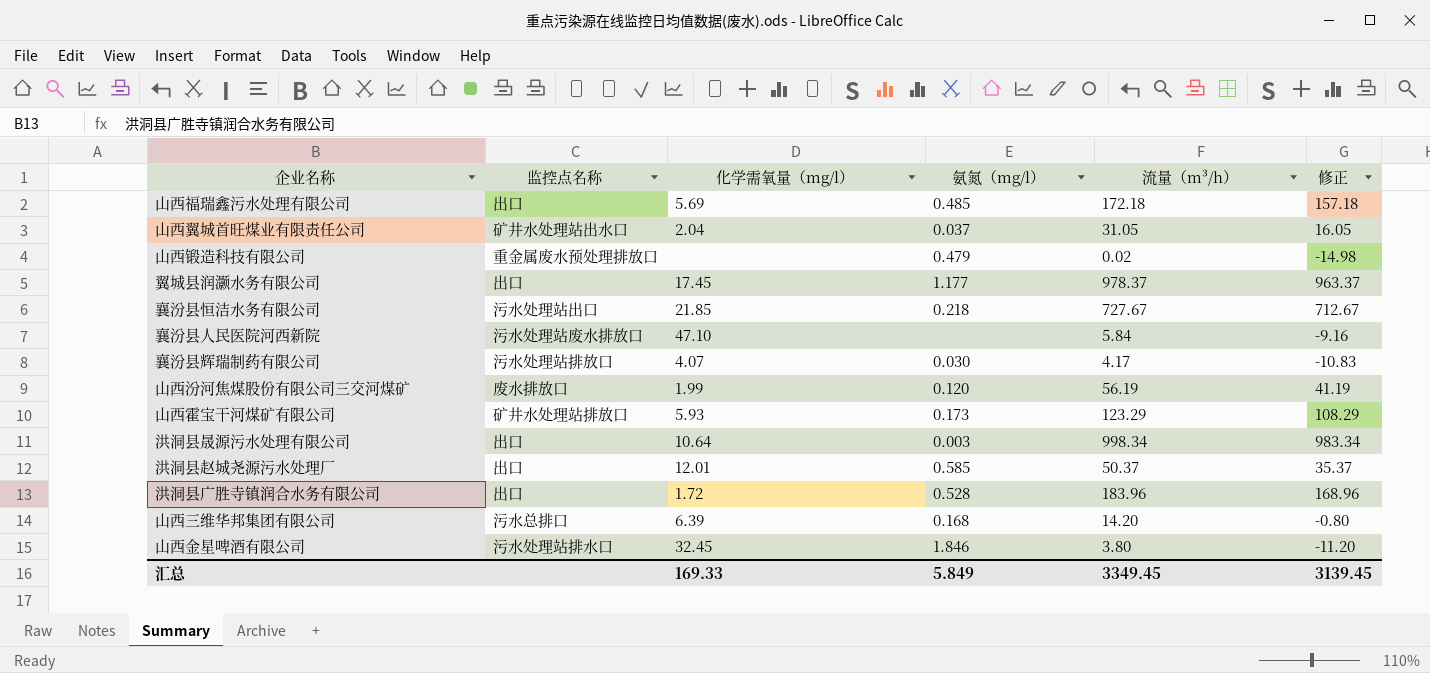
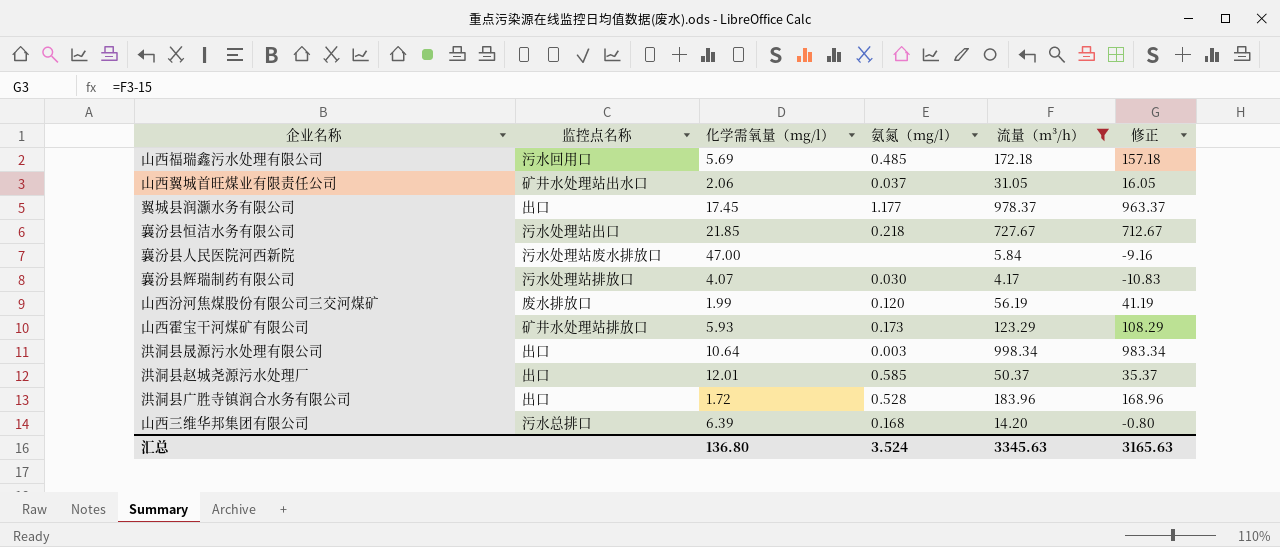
filter: none -> 流量（m³/h） >= 4.17
山西福瑞鑫污水处理有限公司 | 监控点名称: 出口 -> 污水回用口
山西翼城首旺煤业有限责任公司 | 化学需氧量（mg/l）: 2.04 -> 2.06
襄汾县人民医院河西新院 | 化学需氧量（mg/l）: 47.10 -> 47.00
汇总 | 化学需氧量（mg/l）: 169.33 -> 136.80
汇总 | 氨氮（mg/l）: 5.849 -> 3.524
汇总 | 流量（m³/h）: 3349.45 -> 3345.63
汇总 | 修正: 3139.45 -> 3165.63

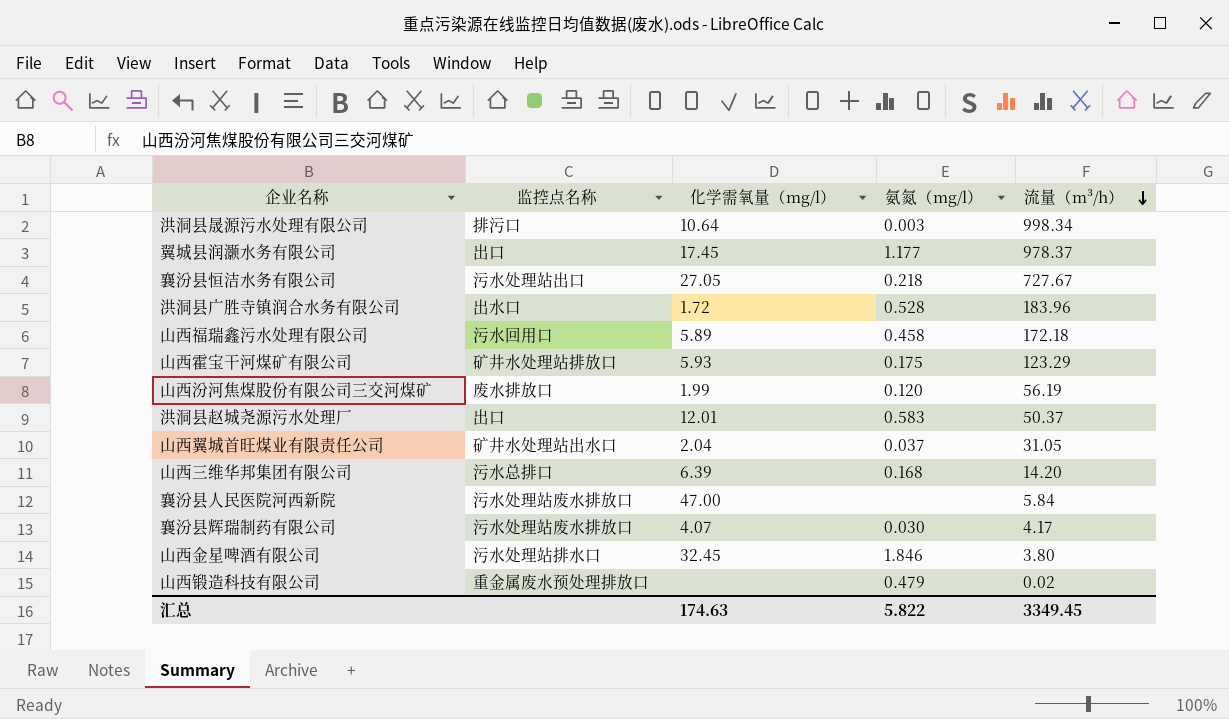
filter: 流量（m³/h） >= 4.17 -> none
row order: none -> 流量（m³/h） descending
column 修正 | formula: [流量（m³/h）] - 15 -> none
洪洞县晟源污水处理有限公司 | 监控点名称: 出口 -> 排污口
襄汾县恒洁水务有限公司 | 化学需氧量（mg/l）: 21.85 -> 27.05
洪洞县广胜寺镇润合水务有限公司 | 监控点名称: 出口 -> 出水口
山西福瑞鑫污水处理有限公司 | 化学需氧量（mg/l）: 5.69 -> 5.89
山西福瑞鑫污水处理有限公司 | 氨氮（mg/l）: 0.485 -> 0.458
山西霍宝干河煤矿有限公司 | 氨氮（mg/l）: 0.173 -> 0.175
洪洞县赵城尧源污水处理厂 | 氨氮（mg/l）: 0.585 -> 0.583
山西翼城首旺煤业有限责任公司 | 化学需氧量（mg/l）: 2.06 -> 2.04
襄汾县辉瑞制药有限公司 | 监控点名称: 污水处理站排放口 -> 污水处理站废水排放口
汇总 | 化学需氧量（mg/l）: 136.80 -> 174.63
汇总 | 氨氮（mg/l）: 3.524 -> 5.822
汇总 | 流量（m³/h）: 3345.63 -> 3349.45

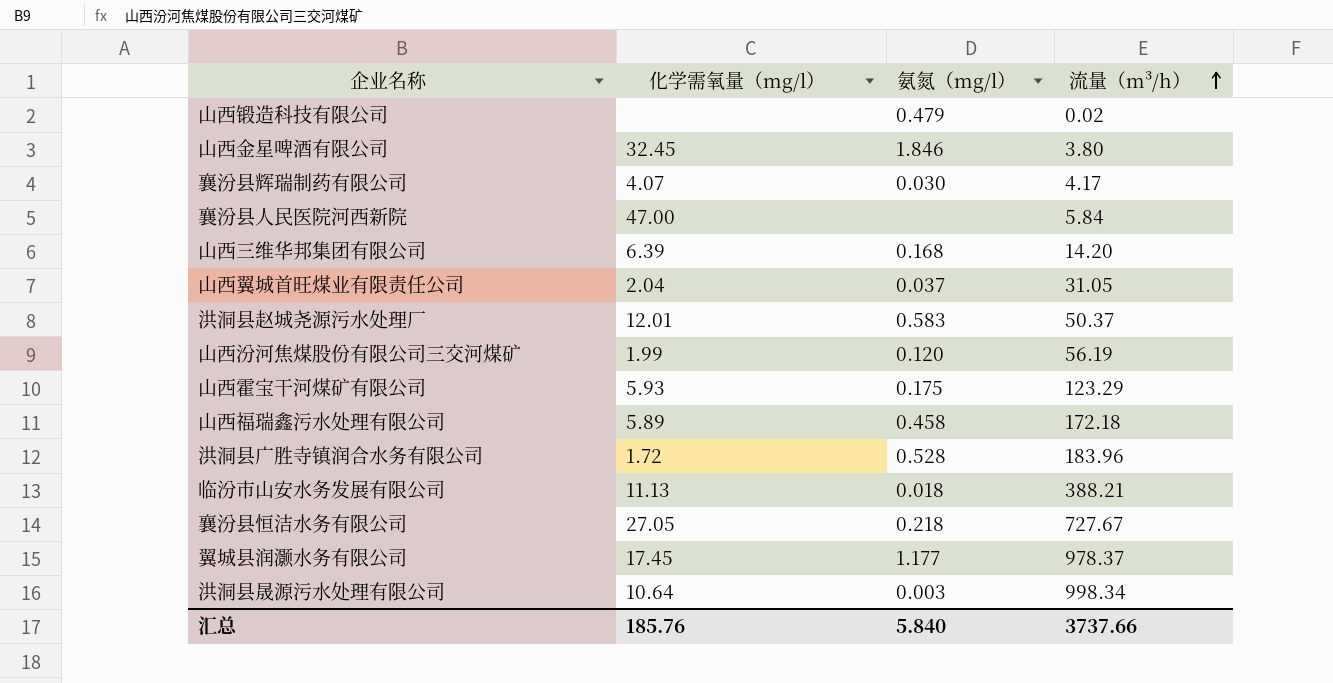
row order: 流量（m³/h） descending -> 流量（m³/h） ascending
column 监控点名称 | position: 2 -> none
row 临汾市山安水务发展有限公司: none -> 11.13 | 0.018 | 388.21
汇总 | 化学需氧量（mg/l）: 174.63 -> 185.76
汇总 | 氨氮（mg/l）: 5.822 -> 5.840
汇总 | 流量（m³/h）: 3349.45 -> 3737.66

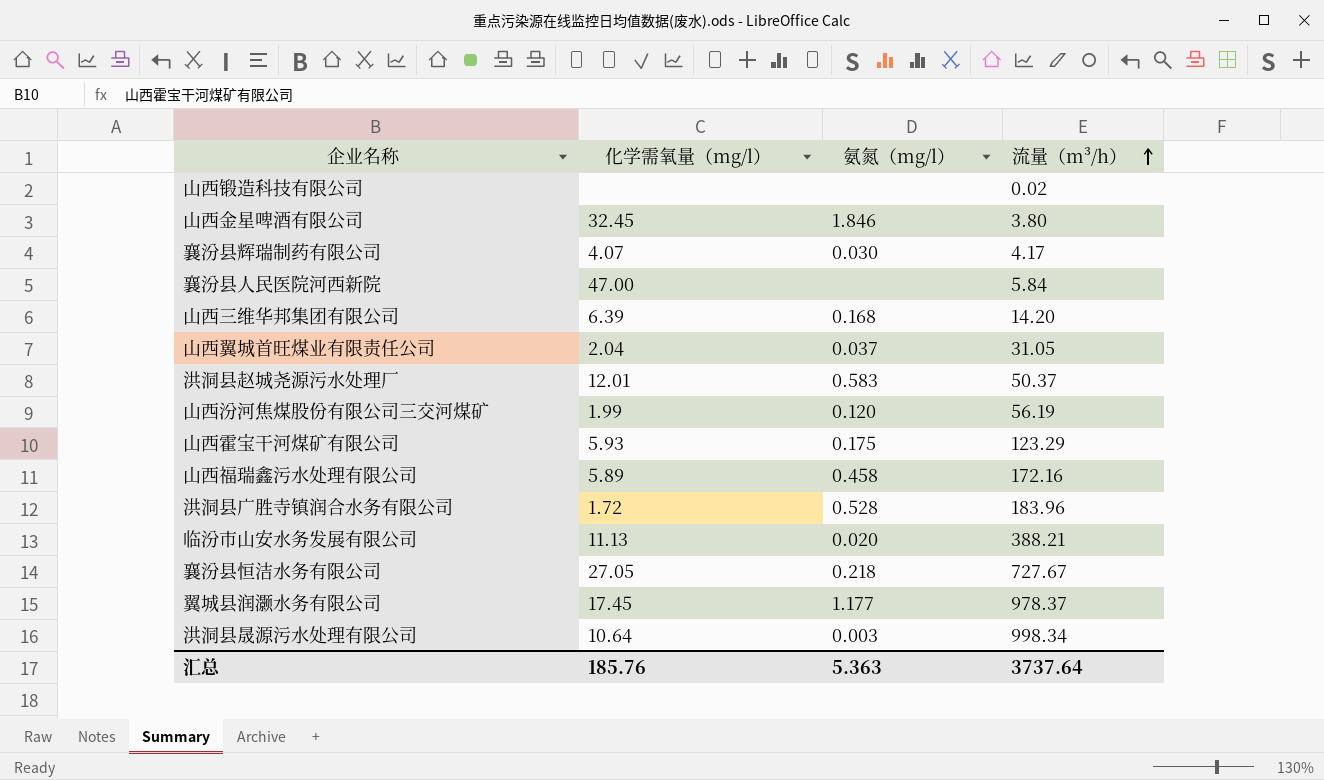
山西锻造科技有限公司 | 氨氮（mg/l）: 0.479 -> none
山西福瑞鑫污水处理有限公司 | 流量（m³/h）: 172.18 -> 172.16
临汾市山安水务发展有限公司 | 氨氮（mg/l）: 0.018 -> 0.020
汇总 | 氨氮（mg/l）: 5.840 -> 5.363
汇总 | 流量（m³/h）: 3737.66 -> 3737.64

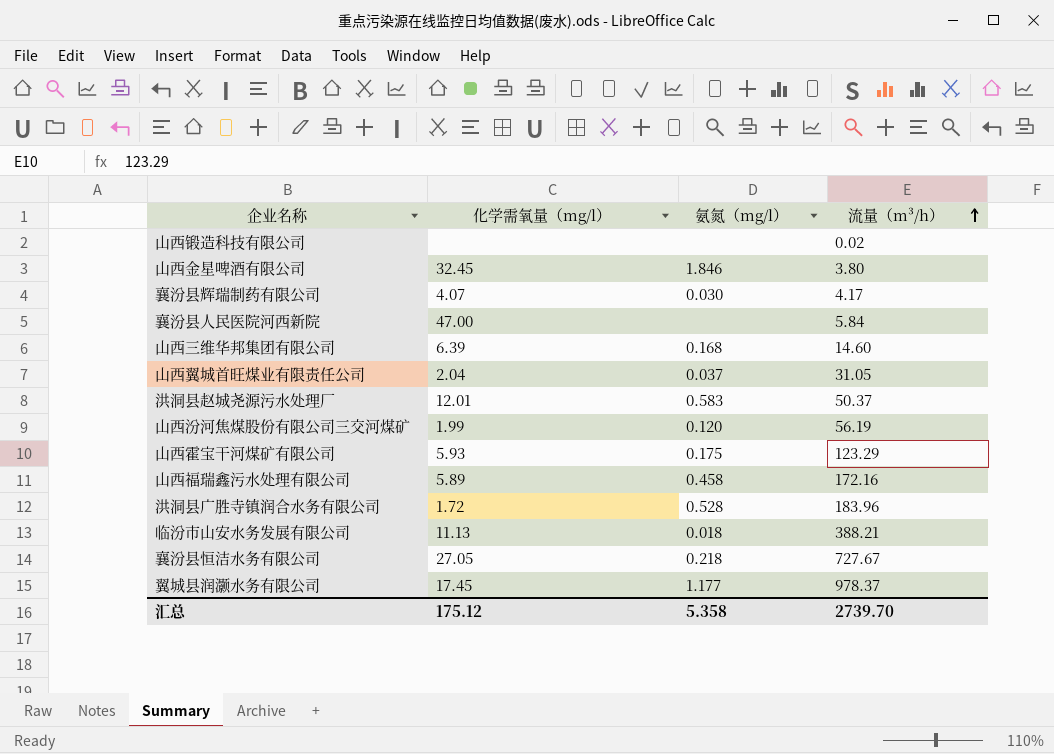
row 洪洞县晟源污水处理有限公司: 10.64 | 0.003 | 998.34 -> none
山西三维华邦集团有限公司 | 流量（m³/h）: 14.20 -> 14.60
临汾市山安水务发展有限公司 | 氨氮（mg/l）: 0.020 -> 0.018
汇总 | 化学需氧量（mg/l）: 185.76 -> 175.12
汇总 | 氨氮（mg/l）: 5.363 -> 5.358
汇总 | 流量（m³/h）: 3737.64 -> 2739.70

